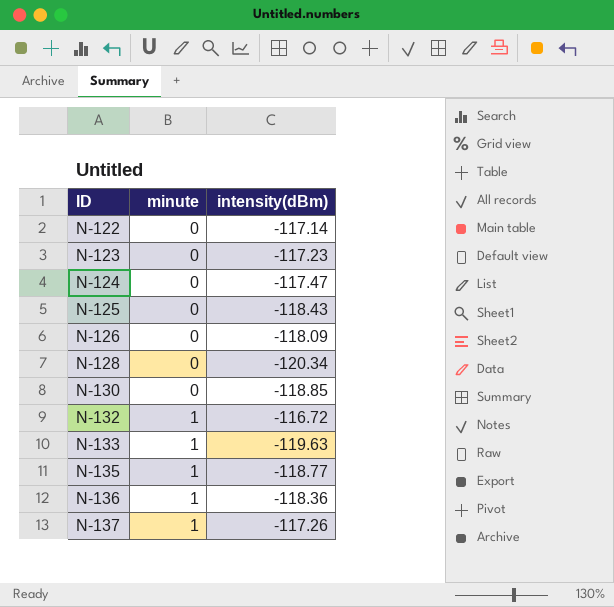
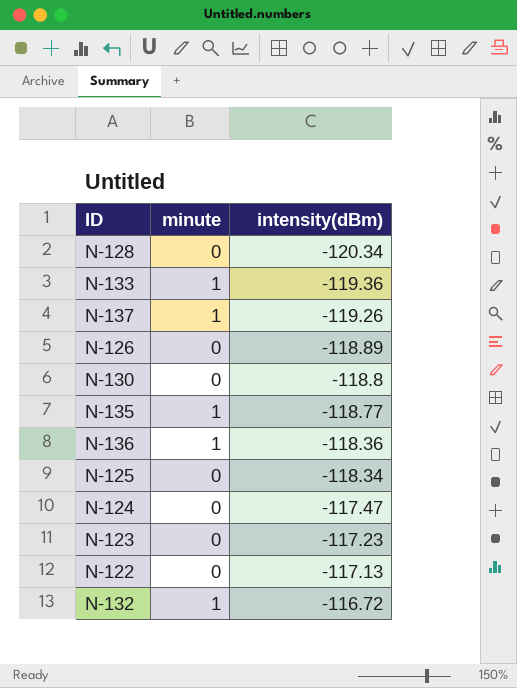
row order: ID ascending -> intensity(dBm) ascending
N-133 | intensity(dBm): -119.63 -> -119.36
N-137 | intensity(dBm): -117.26 -> -119.26
N-126 | intensity(dBm): -118.09 -> -118.89
N-130 | intensity(dBm): -118.85 -> -118.8
N-125 | intensity(dBm): -118.43 -> -118.34
N-122 | intensity(dBm): -117.14 -> -117.13

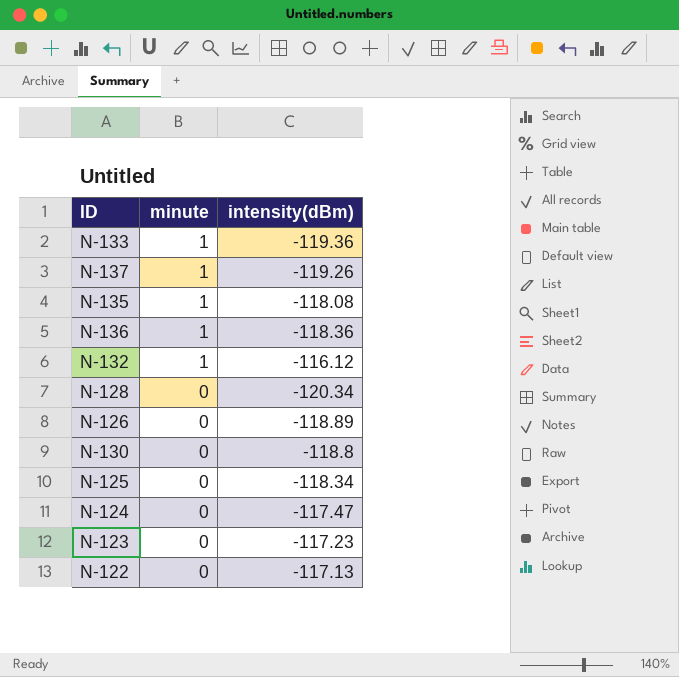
row order: intensity(dBm) ascending -> minute descending
N-135 | intensity(dBm): -118.77 -> -118.08
N-132 | intensity(dBm): -116.72 -> -116.12

